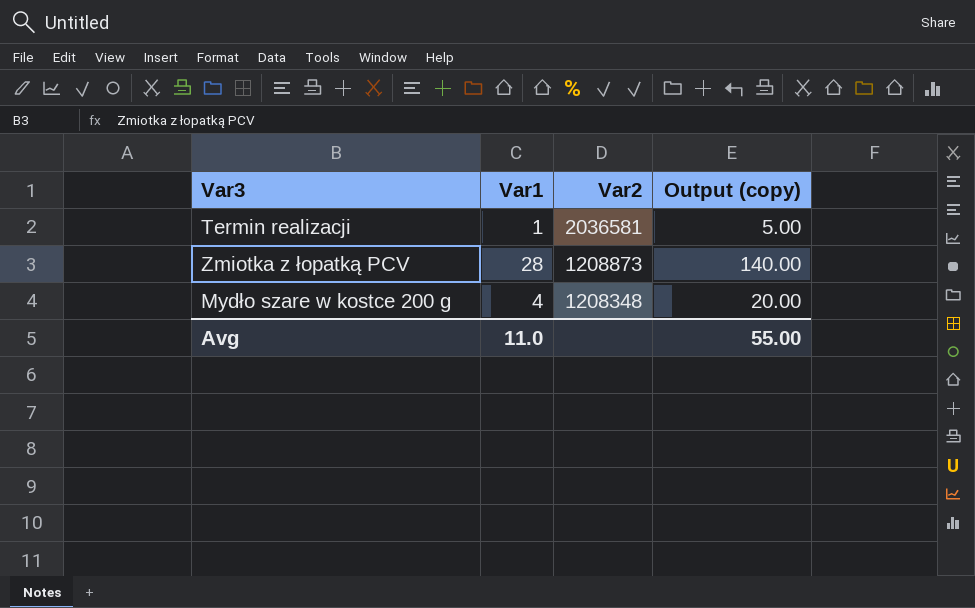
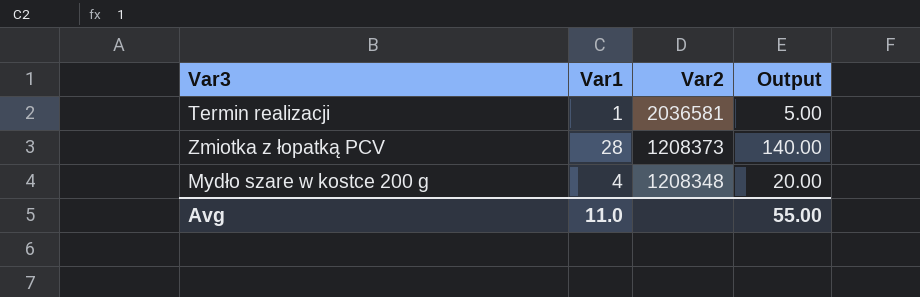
column name: Output (copy) -> Output
Zmiotka z łopatką PCV | Var2: 1208873 -> 1208373

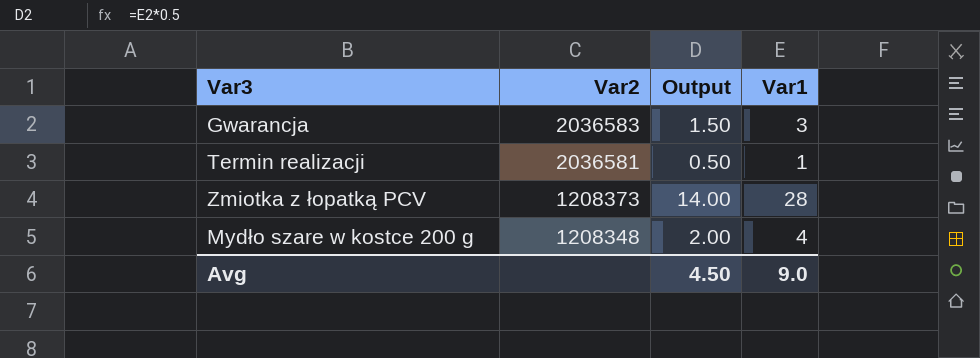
column Output | formula: [Var1] * 5 -> [Var1] * 0.5
column Var1 | position: 2 -> 4
row Gwarancja: none -> 2036583 | 1.50 | 3
Avg | Output: 55.00 -> 4.50
Avg | Var1: 11.0 -> 9.0

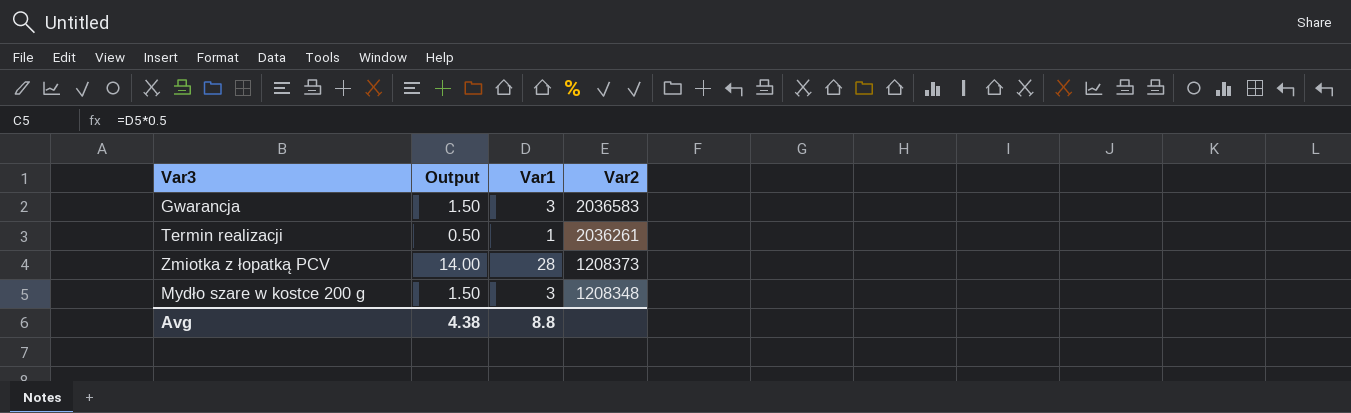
column Var2 | position: 2 -> 4
Termin realizacji | Var2: 2036581 -> 2036261
Mydło szare w kostce 200 g | Output: 2.00 -> 1.50
Mydło szare w kostce 200 g | Var1: 4 -> 3
Avg | Output: 4.50 -> 4.38
Avg | Var1: 9.0 -> 8.8

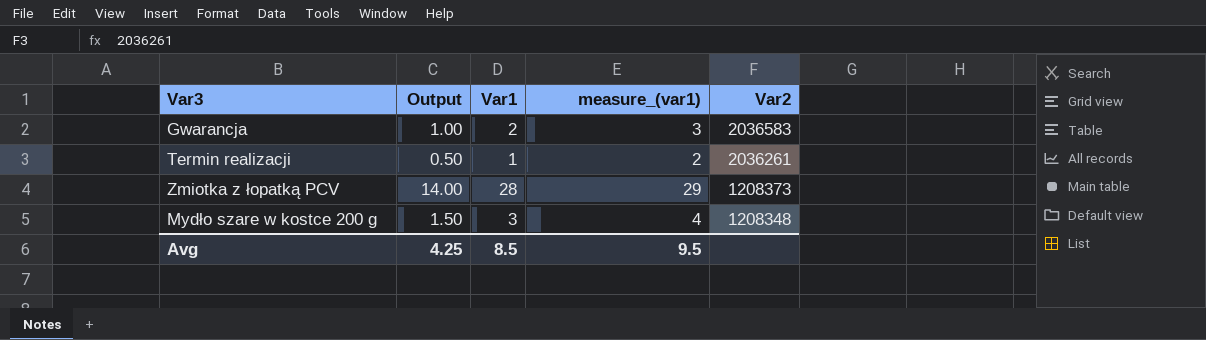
column measure_(var1) | formula: none -> [Var1] + 1
Gwarancja | Output: 1.50 -> 1.00
Gwarancja | Var1: 3 -> 2
Avg | Output: 4.38 -> 4.25
Avg | Var1: 8.8 -> 8.5

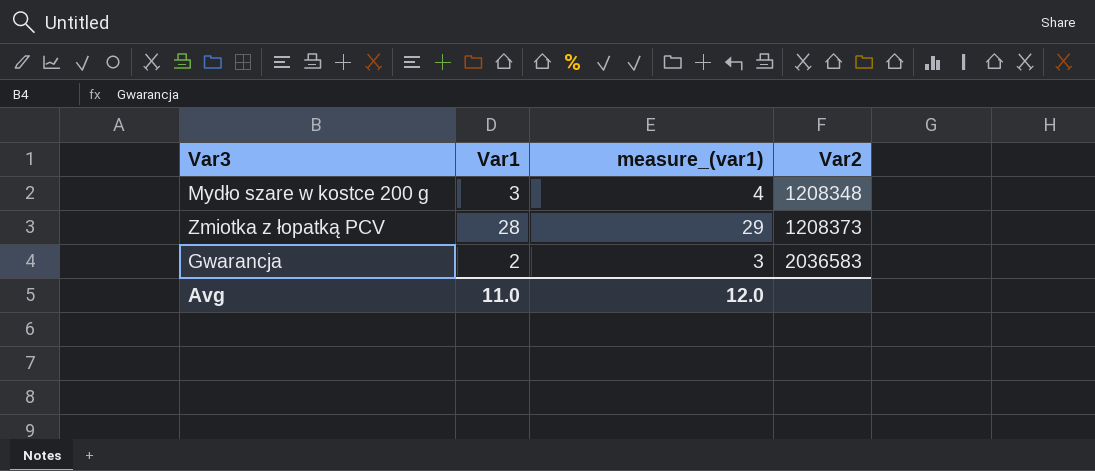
row order: Var2 descending -> Var2 ascending
column Output | formula: [Var1] * 0.5 -> none
row Termin realizacji: 0.50 | 1 | 2 | 2036261 -> none
Avg | Var1: 8.5 -> 11.0
Avg | measure_(var1): 9.5 -> 12.0

